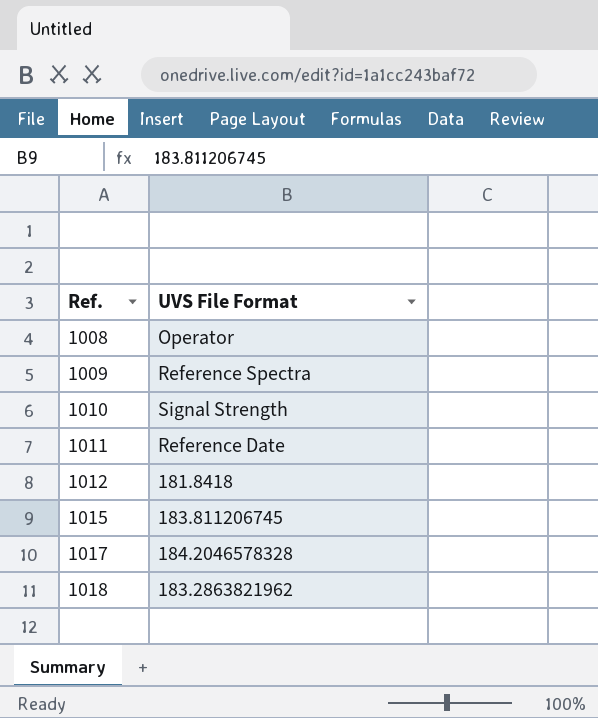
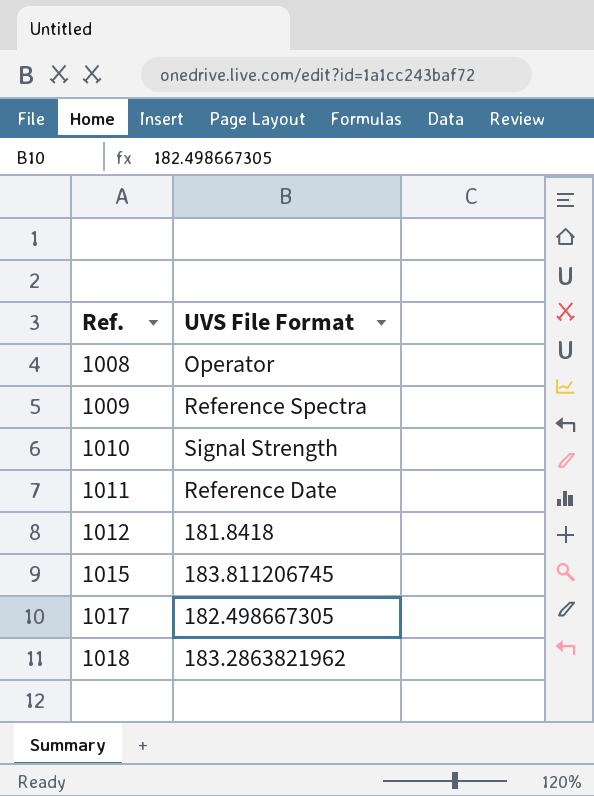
1017 | UVS File Format: 184.2046578328 -> 182.498667305

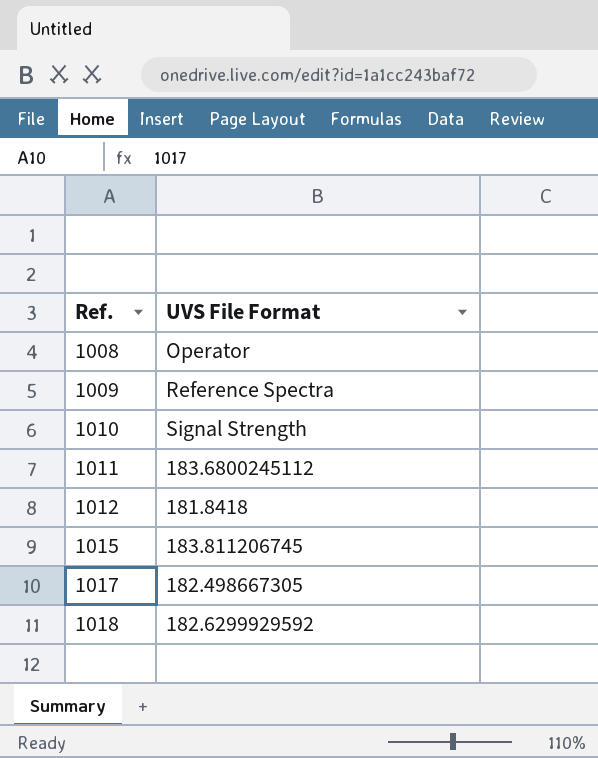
1011 | UVS File Format: Reference Date -> 183.6800245112
1018 | UVS File Format: 183.2863821962 -> 182.6299929592

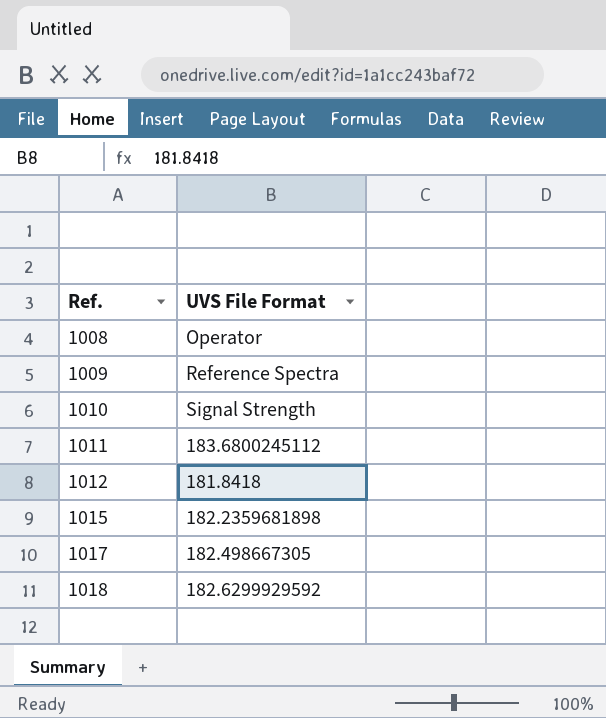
1015 | UVS File Format: 183.811206745 -> 182.2359681898

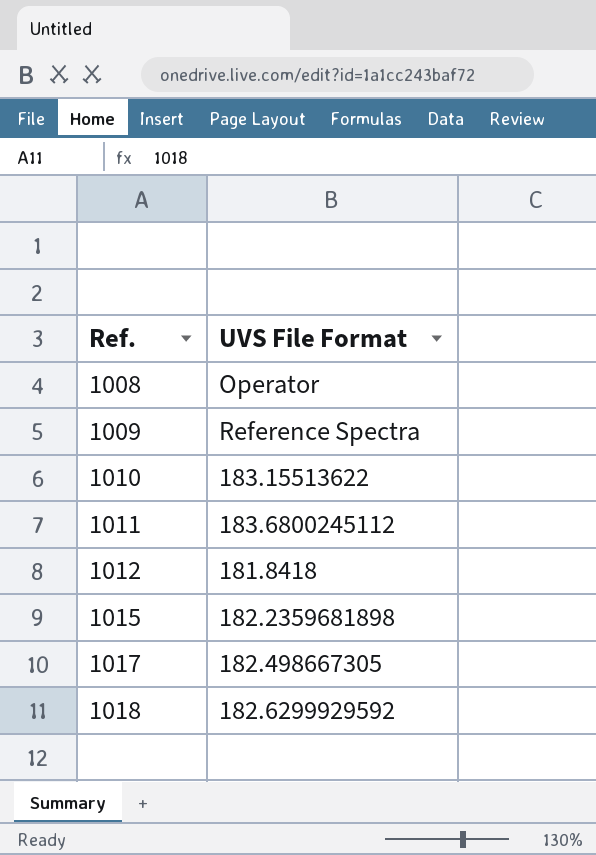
1010 | UVS File Format: Signal Strength -> 183.15513622

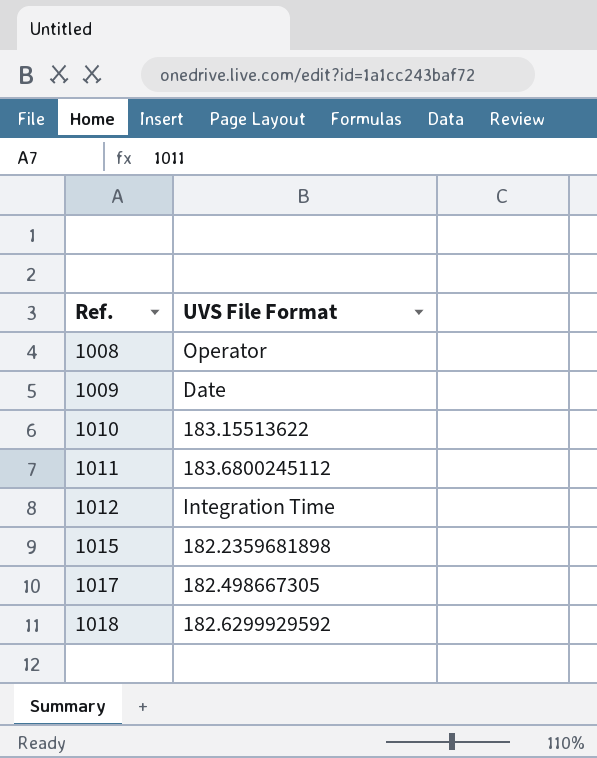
1009 | UVS File Format: Reference Spectra -> Date
1012 | UVS File Format: 181.8418 -> Integration Time

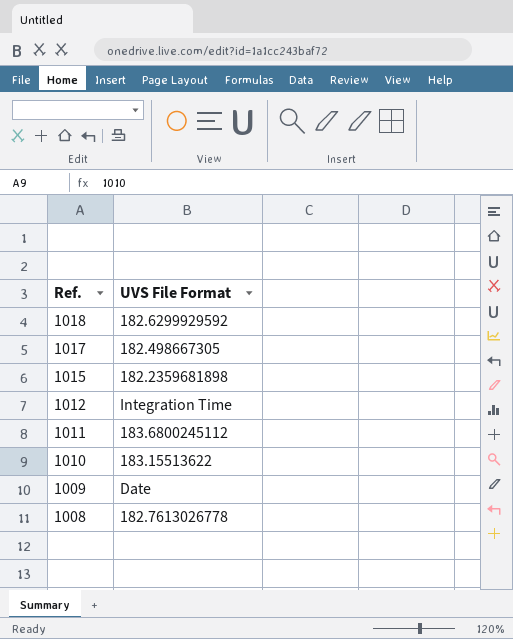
row order: Ref. ascending -> Ref. descending
1008 | UVS File Format: Operator -> 182.7613026778

